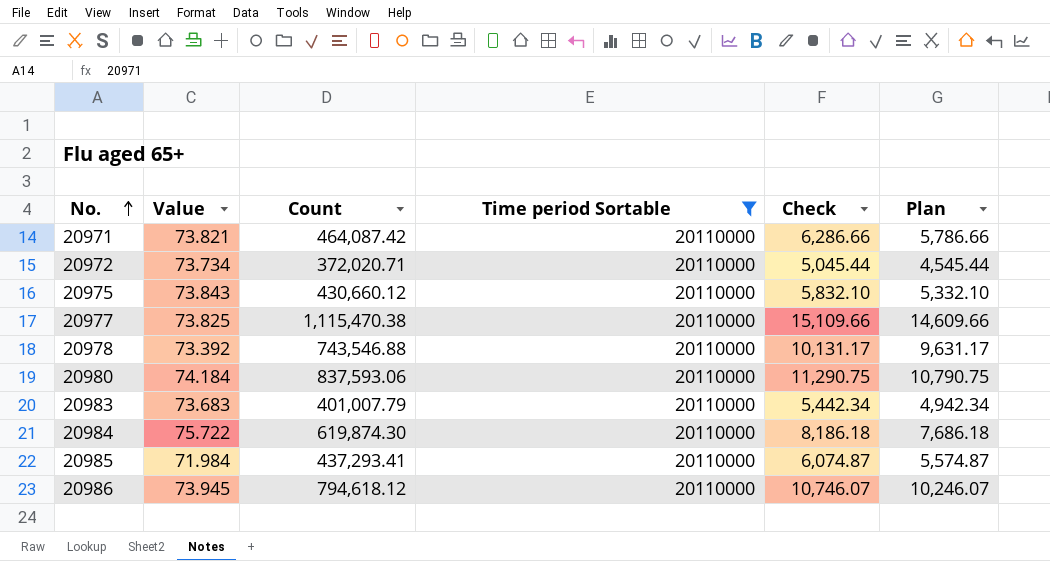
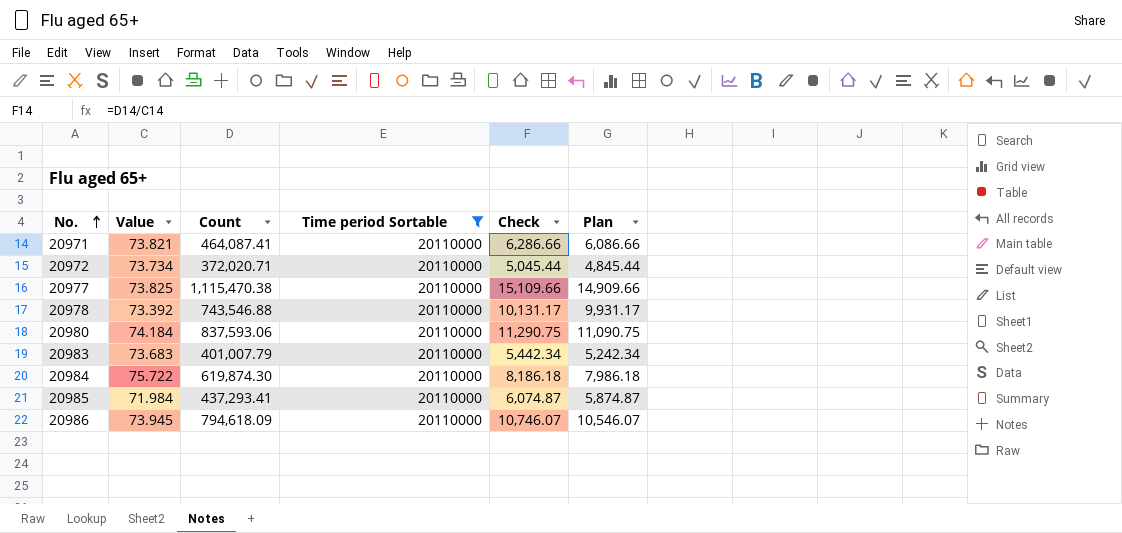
column Plan | formula: [Check] - 500 -> [Check] - 200
row 20975: 73.843 | 430,660.12 | 20110000 | 5,832.10 | 5,332.10 -> none
20971 | Count: 464,087.42 -> 464,087.41
20986 | Count: 794,618.12 -> 794,618.09

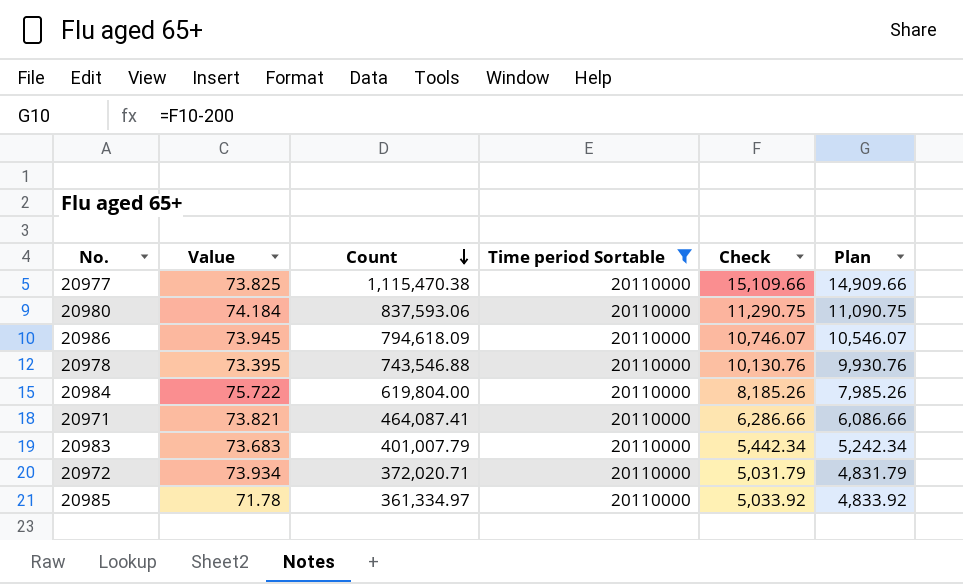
row order: No. ascending -> Count descending
20978 | Value: 73.392 -> 73.395
20978 | Check: 10,131.17 -> 10,130.76
20978 | Plan: 9,931.17 -> 9,930.76
20984 | Count: 619,874.30 -> 619,804.00
20984 | Check: 8,186.18 -> 8,185.26
20984 | Plan: 7,986.18 -> 7,985.26
20972 | Value: 73.734 -> 73.934
20972 | Check: 5,045.44 -> 5,031.79
20972 | Plan: 4,845.44 -> 4,831.79
20985 | Value: 71.984 -> 71.78
20985 | Count: 437,293.41 -> 361,334.97
20985 | Check: 6,074.87 -> 5,033.92
20985 | Plan: 5,874.87 -> 4,833.92

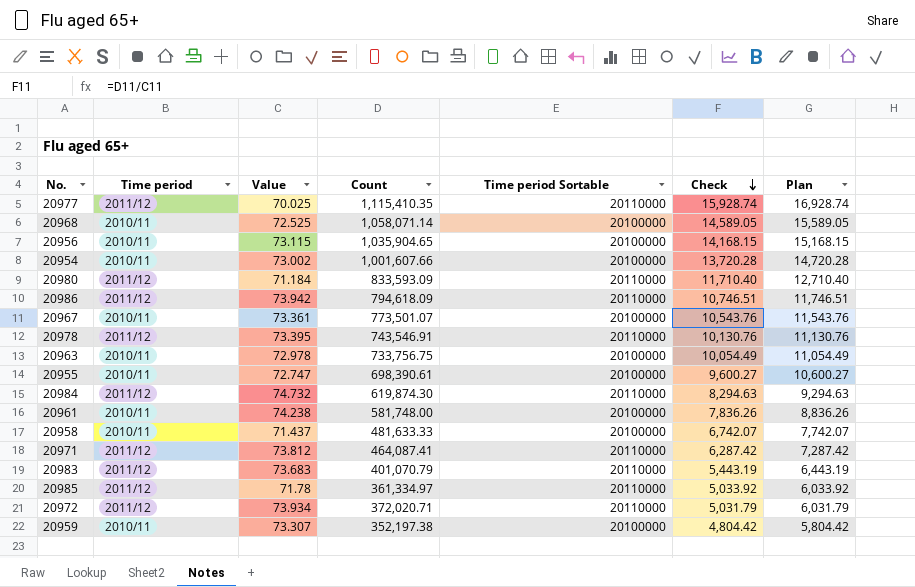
filter: Time period Sortable = 20110000 -> none
row order: Count descending -> Check descending
column Time period | position: none -> 2
column Plan | formula: [Check] - 200 -> [Check] + 1000
20977 | Value: 73.825 -> 70.025
20977 | Count: 1,115,470.38 -> 1,115,410.35
20977 | Check: 15,109.66 -> 15,928.74
20980 | Value: 74.184 -> 71.184
20980 | Count: 837,593.06 -> 833,593.09
20980 | Check: 11,290.75 -> 11,710.40
20986 | Value: 73.945 -> 73.942
20986 | Check: 10,746.07 -> 10,746.51
20978 | Count: 743,546.88 -> 743,546.91
20984 | Value: 75.722 -> 74.732
20984 | Count: 619,804.00 -> 619,874.30
20984 | Check: 8,185.26 -> 8,294.63
20971 | Value: 73.821 -> 73.812
20971 | Check: 6,286.66 -> 6,287.42
20983 | Count: 401,007.79 -> 401,070.79
20983 | Check: 5,442.34 -> 5,443.19

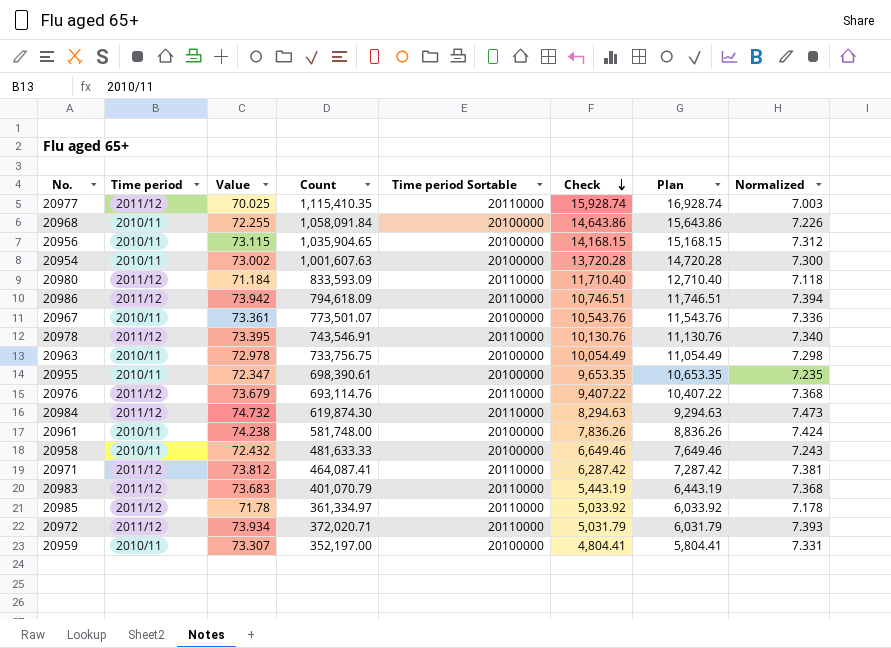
column Normalized | formula: none -> [Value] * 0.1
20968 | Value: 72.525 -> 72.255
20968 | Count: 1,058,071.14 -> 1,058,091.84
20968 | Check: 14,589.05 -> 14,643.86
20968 | Plan: 15,589.05 -> 15,643.86
20954 | Count: 1,001,607.66 -> 1,001,607.63
20955 | Value: 72.747 -> 72.347
20955 | Check: 9,600.27 -> 9,653.35
20955 | Plan: 10,600.27 -> 10,653.35
row 20976: none -> 2011/12 | 73.679 | 693,114.76 | 20110000 | 9,407.22 | 10,407.22 | 7.368
20958 | Value: 71.437 -> 72.432
20958 | Check: 6,742.07 -> 6,649.46
20958 | Plan: 7,742.07 -> 7,649.46
20959 | Count: 352,197.38 -> 352,197.00
20959 | Check: 4,804.42 -> 4,804.41
20959 | Plan: 5,804.42 -> 5,804.41

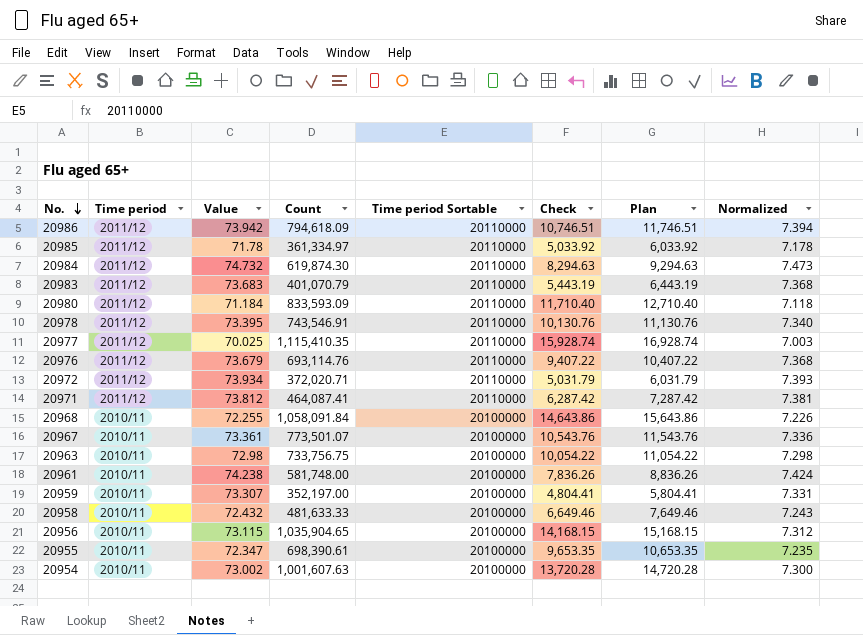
row order: Check descending -> No. descending
20963 | Value: 72.978 -> 72.98
20963 | Check: 10,054.49 -> 10,054.22
20963 | Plan: 11,054.49 -> 11,054.22

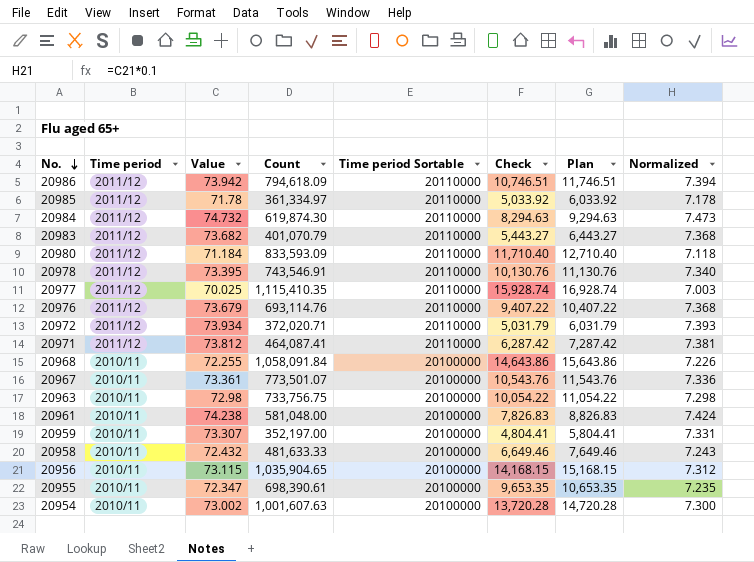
20983 | Value: 73.683 -> 73.682
20983 | Check: 5,443.19 -> 5,443.27
20983 | Plan: 6,443.19 -> 6,443.27
20961 | Count: 581,748.00 -> 581,048.00
20961 | Check: 7,836.26 -> 7,826.83
20961 | Plan: 8,836.26 -> 8,826.83

